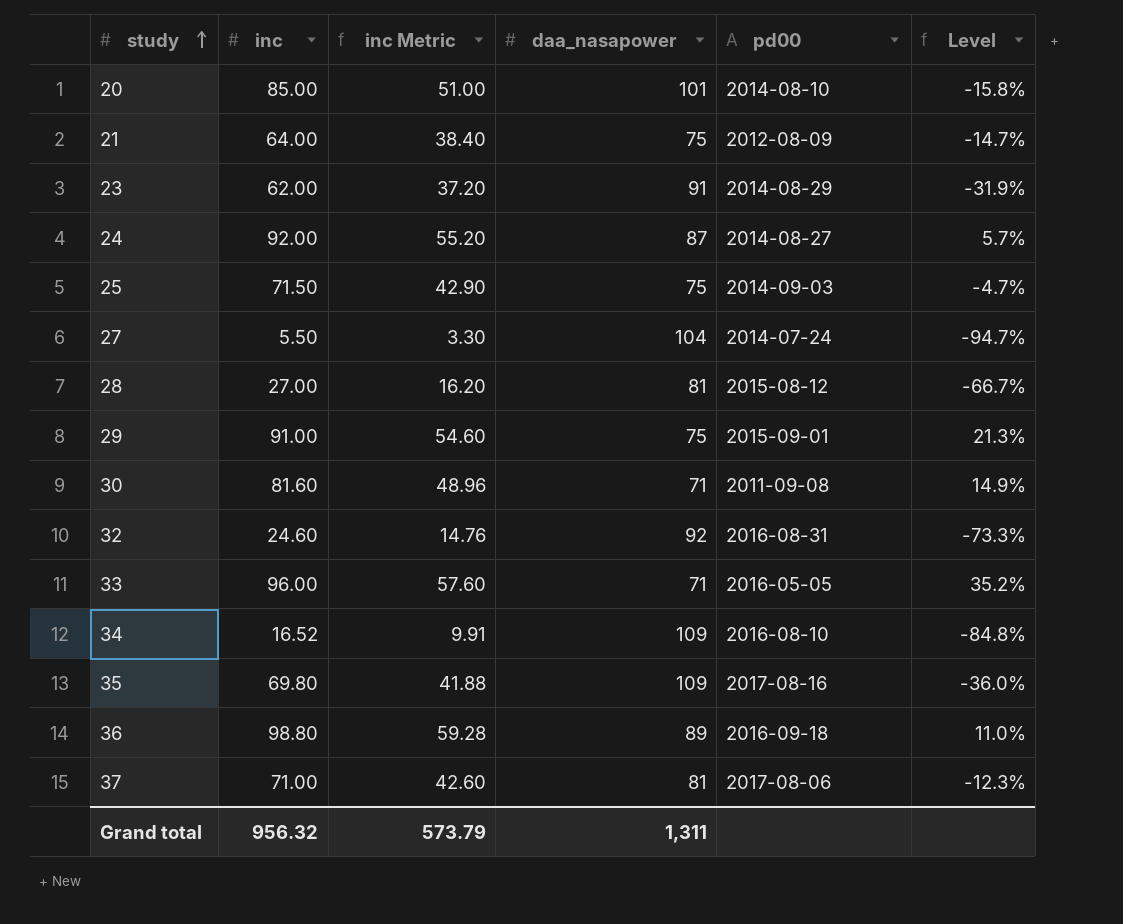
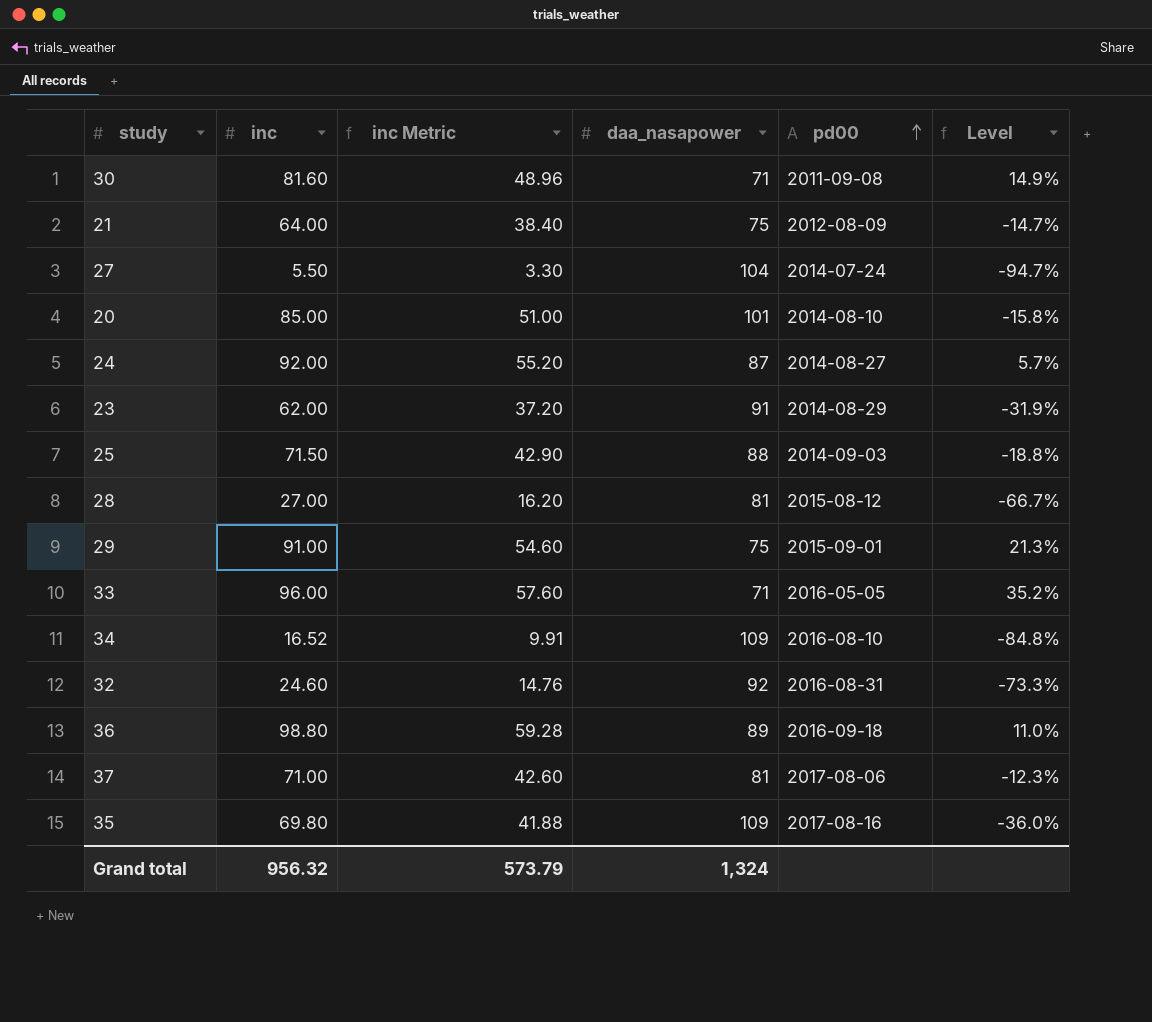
row order: study ascending -> pd00 ascending
25 | daa_nasapower: 75 -> 88
25 | Level: -4.7% -> -18.8%
Grand total | daa_nasapower: 1,311 -> 1,324

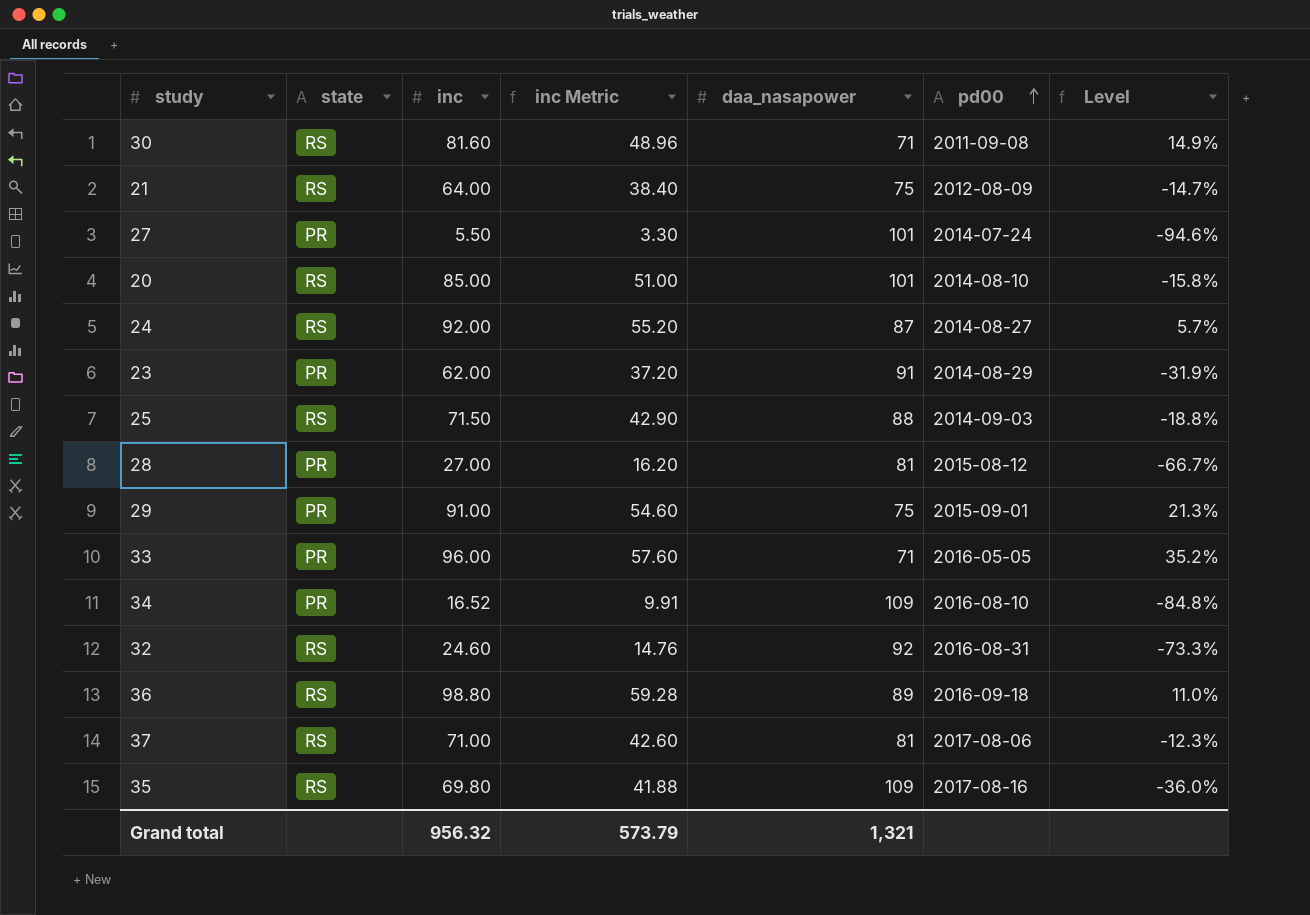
column state | position: none -> 2
27 | daa_nasapower: 104 -> 101
27 | Level: -94.7% -> -94.6%
Grand total | daa_nasapower: 1,324 -> 1,321

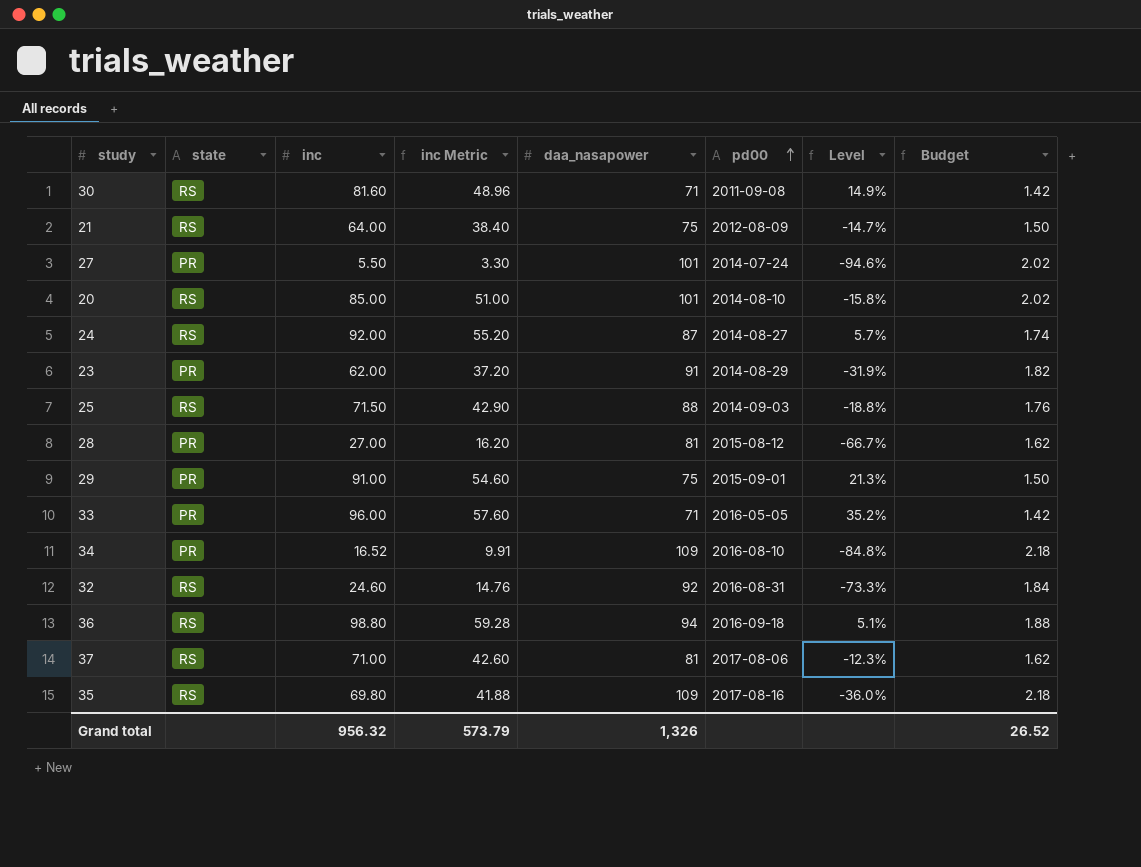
column Budget | formula: none -> [daa_nasapower] * 0.02
36 | daa_nasapower: 89 -> 94
36 | Level: 11.0% -> 5.1%
Grand total | daa_nasapower: 1,321 -> 1,326

